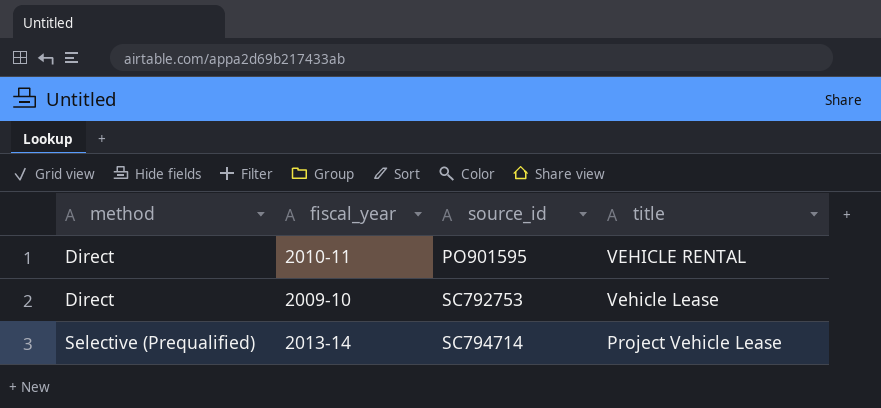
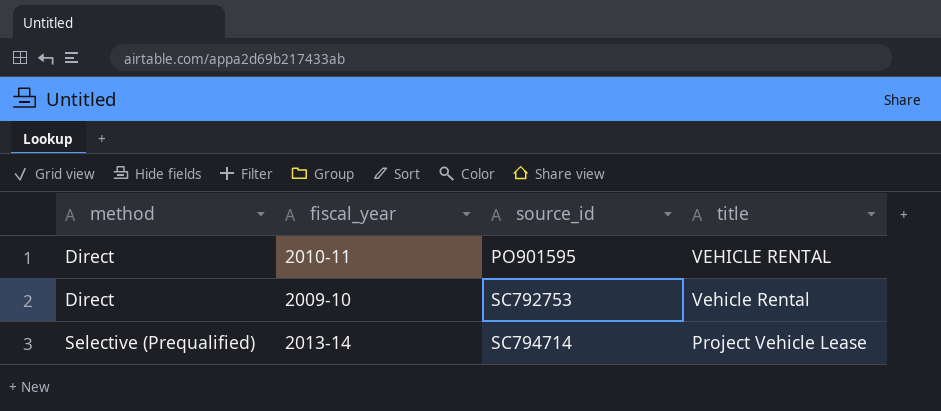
2009-10 | title: Vehicle Lease -> Vehicle Rental

